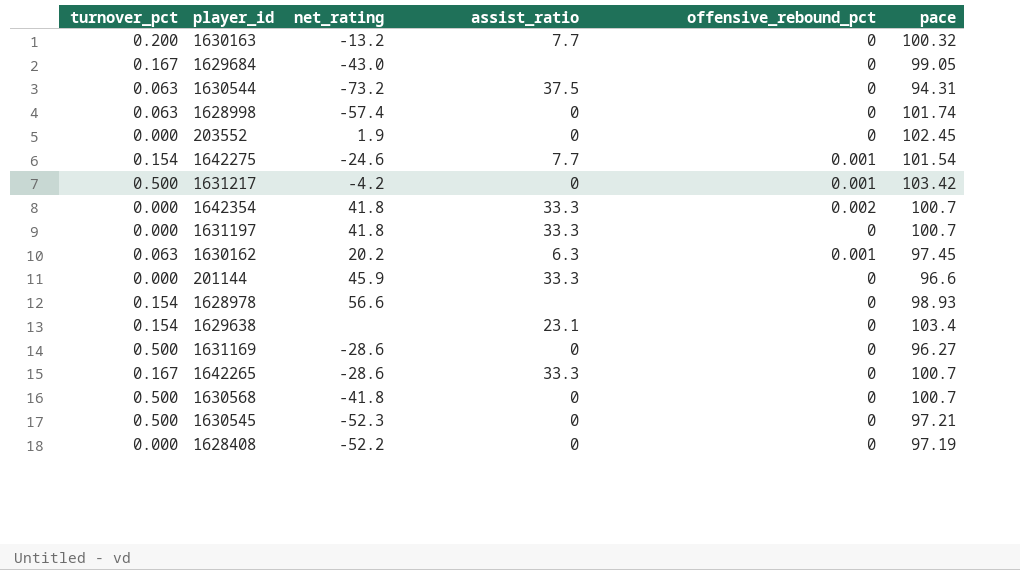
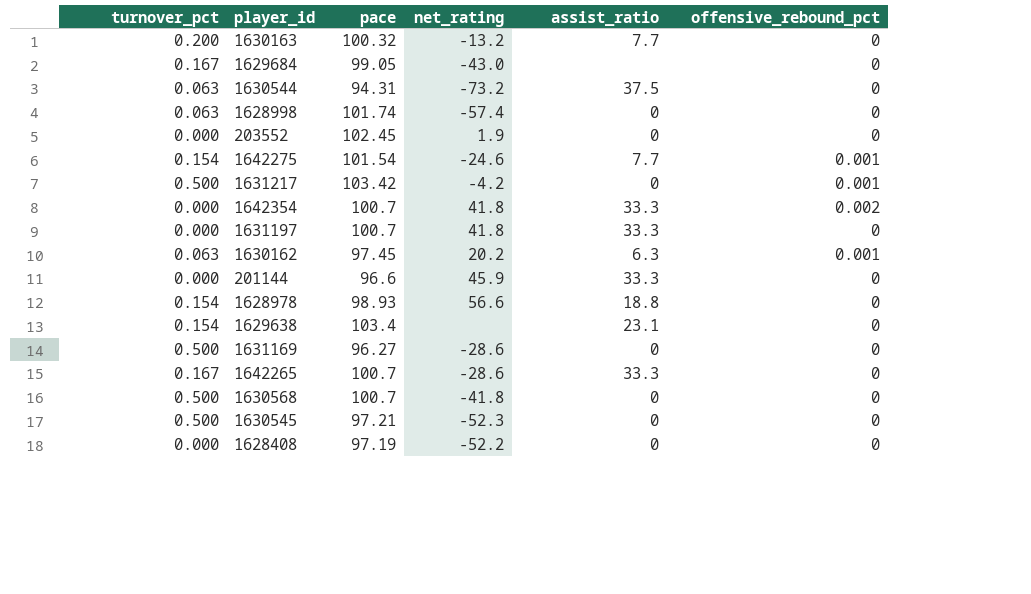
column pace | position: 6 -> 3
1628978 | assist_ratio: none -> 18.8

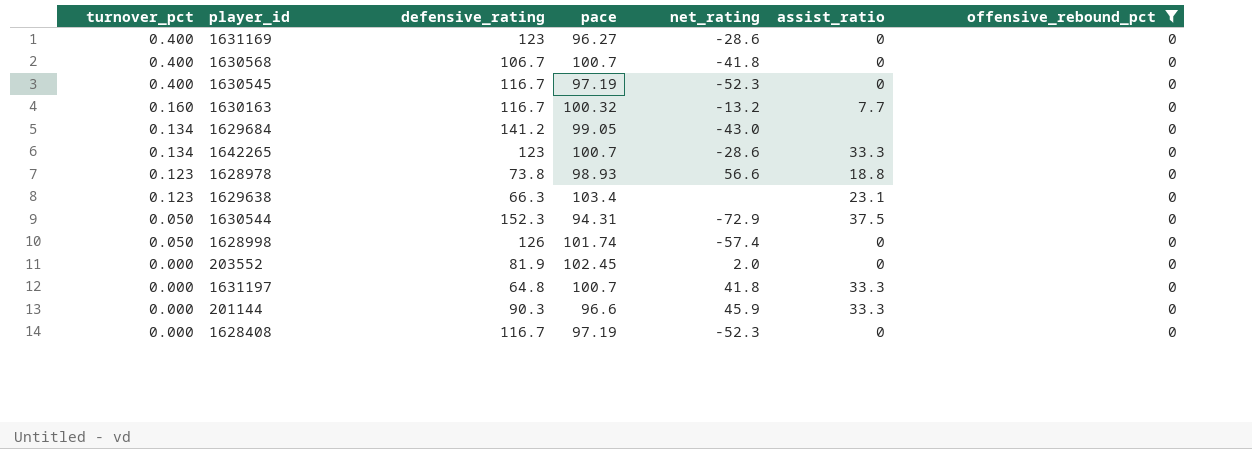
filter: none -> offensive_rebound_pct = 0
row order: none -> turnover_pct descending
column defensive_rating | position: none -> 3
1631169 | turnover_pct: 0.500 -> 0.400
1630568 | turnover_pct: 0.500 -> 0.400
1630545 | turnover_pct: 0.500 -> 0.400
1630545 | pace: 97.21 -> 97.19
1630163 | turnover_pct: 0.200 -> 0.160
1629684 | turnover_pct: 0.167 -> 0.134
1642265 | turnover_pct: 0.167 -> 0.134
1628978 | turnover_pct: 0.154 -> 0.123
1629638 | turnover_pct: 0.154 -> 0.123
1630544 | turnover_pct: 0.063 -> 0.050
1630544 | net_rating: -73.2 -> -72.9
1628998 | turnover_pct: 0.063 -> 0.050
203552 | net_rating: 1.9 -> 2.0
1628408 | net_rating: -52.2 -> -52.3

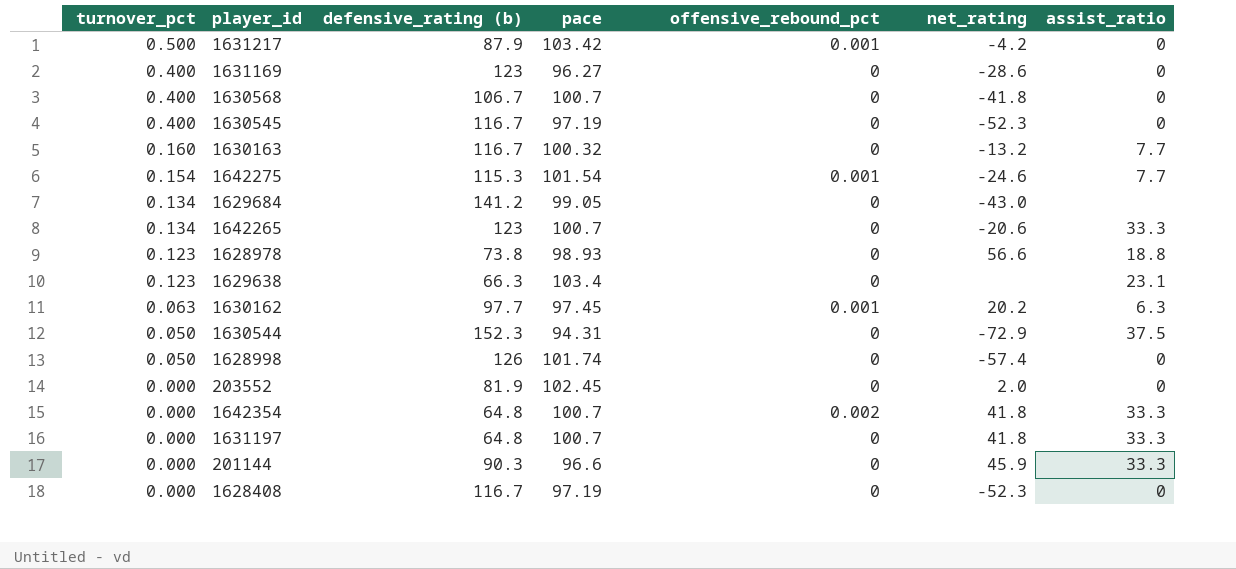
filter: offensive_rebound_pct = 0 -> none
column name: defensive_rating -> defensive_rating (b)
column offensive_rebound_pct | position: 7 -> 5
1642265 | net_rating: -28.6 -> -20.6

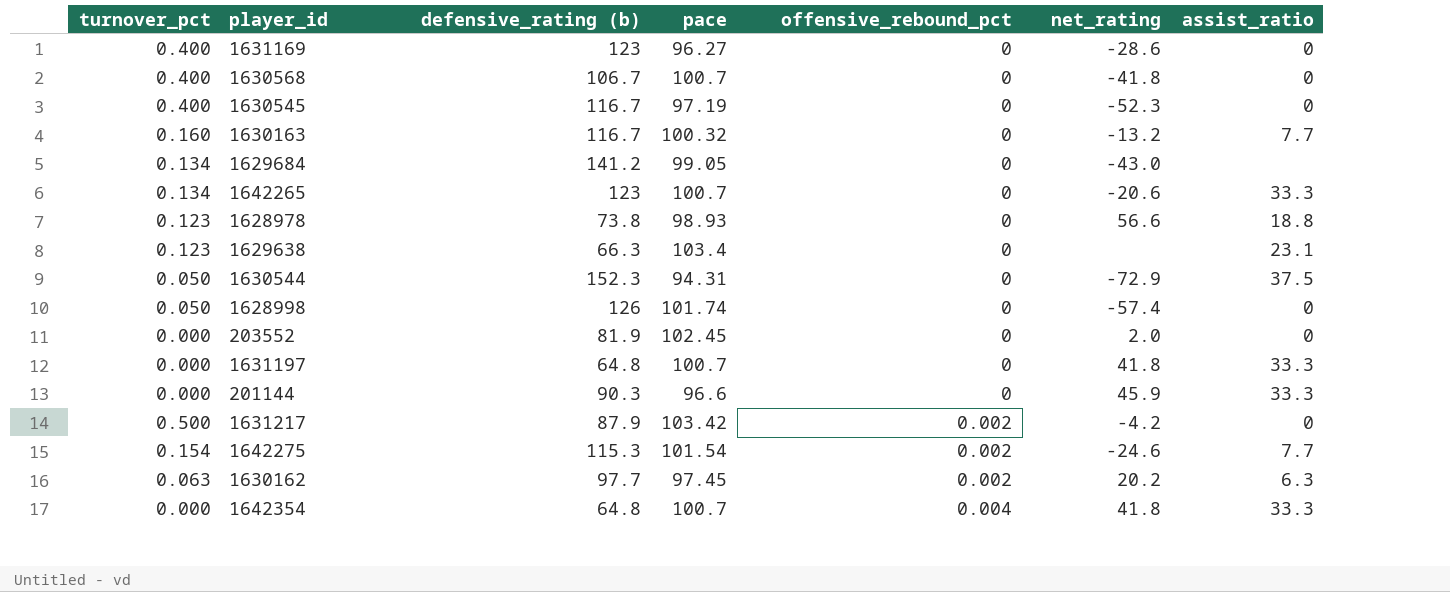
row order: turnover_pct descending -> offensive_rebound_pct ascending
row 1628408: 0.000 | 116.7 | 97.19 | 0 | -52.3 | 0 -> none
1631217 | offensive_rebound_pct: 0.001 -> 0.002
1642275 | offensive_rebound_pct: 0.001 -> 0.002
1630162 | offensive_rebound_pct: 0.001 -> 0.002
1642354 | offensive_rebound_pct: 0.002 -> 0.004

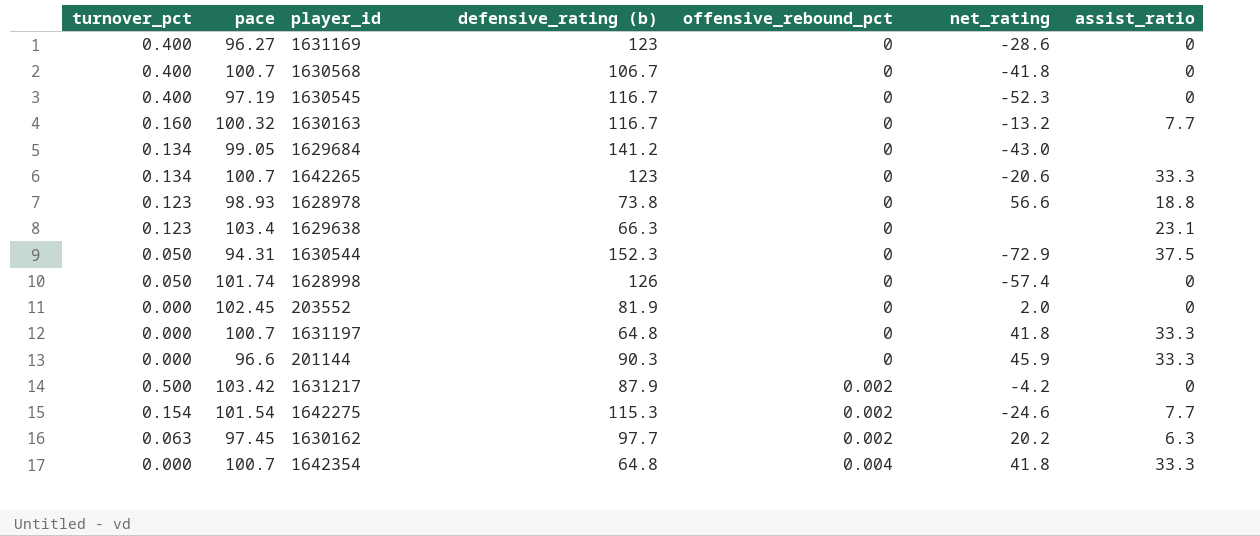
column pace | position: 4 -> 2

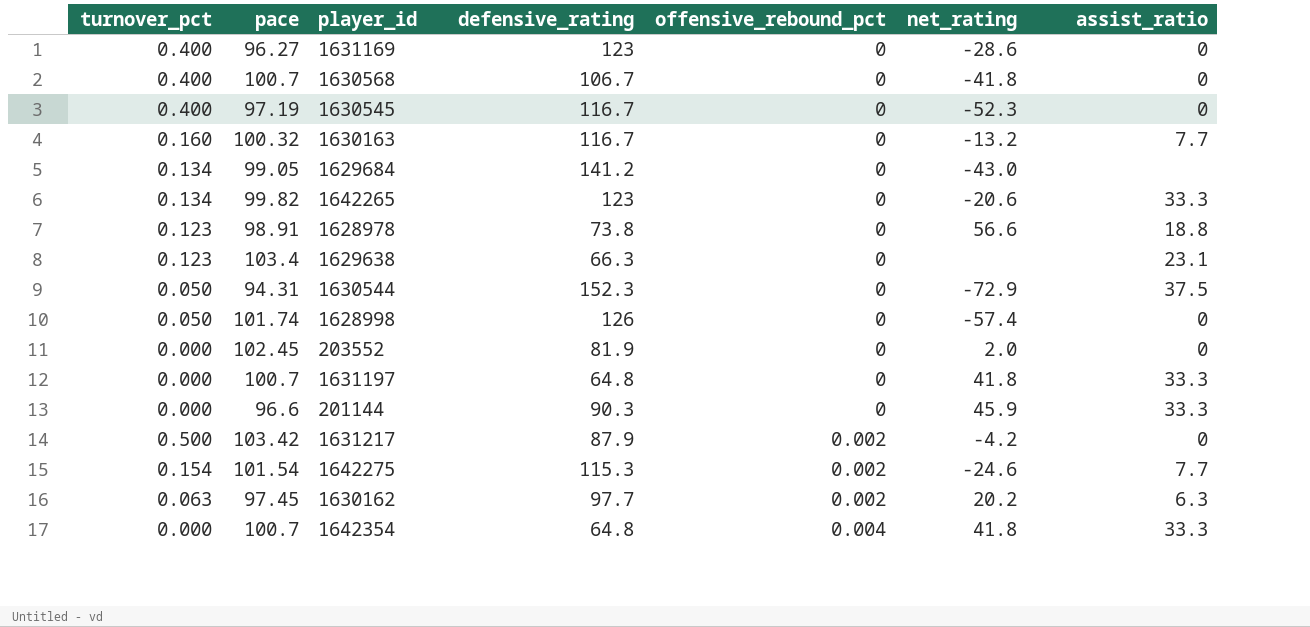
column name: defensive_rating (b) -> defensive_rating
1642265 | pace: 100.7 -> 99.82
1628978 | pace: 98.93 -> 98.91

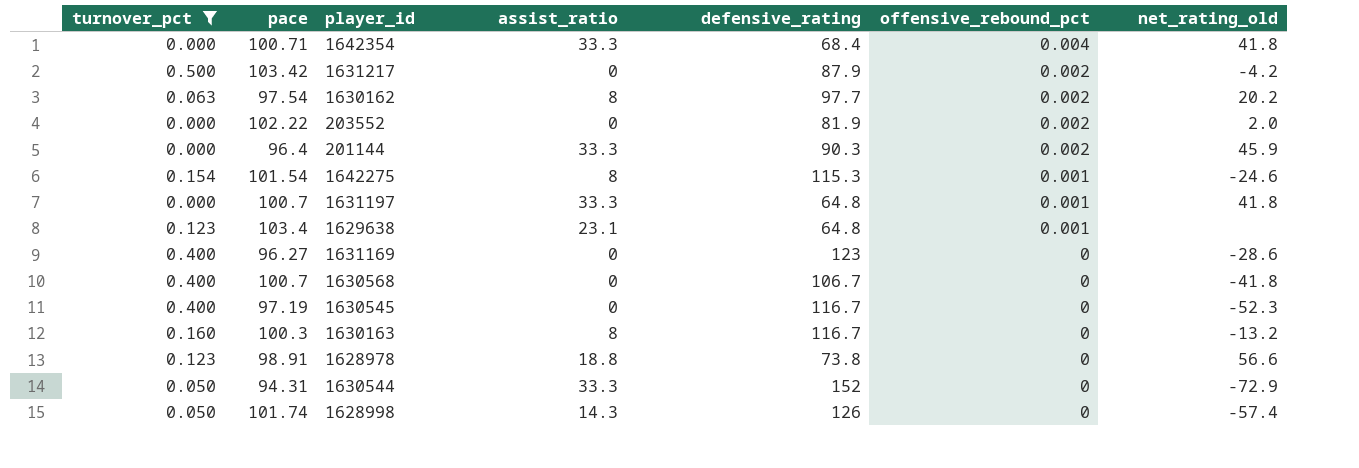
filter: none -> turnover_pct != 0.134
row order: offensive_rebound_pct ascending -> offensive_rebound_pct descending
column assist_ratio | position: 7 -> 4
column name: net_rating -> net_rating_old
1642354 | pace: 100.7 -> 100.71
1642354 | defensive_rating: 64.8 -> 68.4
1630162 | pace: 97.45 -> 97.54
1630162 | assist_ratio: 6.3 -> 8
203552 | pace: 102.45 -> 102.22
203552 | offensive_rebound_pct: 0 -> 0.002
201144 | pace: 96.6 -> 96.4
201144 | offensive_rebound_pct: 0 -> 0.002
1642275 | assist_ratio: 7.7 -> 8
1642275 | offensive_rebound_pct: 0.002 -> 0.001
1631197 | offensive_rebound_pct: 0 -> 0.001
1629638 | defensive_rating: 66.3 -> 64.8
1629638 | offensive_rebound_pct: 0 -> 0.001
1630163 | pace: 100.32 -> 100.3
1630163 | assist_ratio: 7.7 -> 8
1630544 | assist_ratio: 37.5 -> 33.3
1630544 | defensive_rating: 152.3 -> 152
1628998 | assist_ratio: 0 -> 14.3

